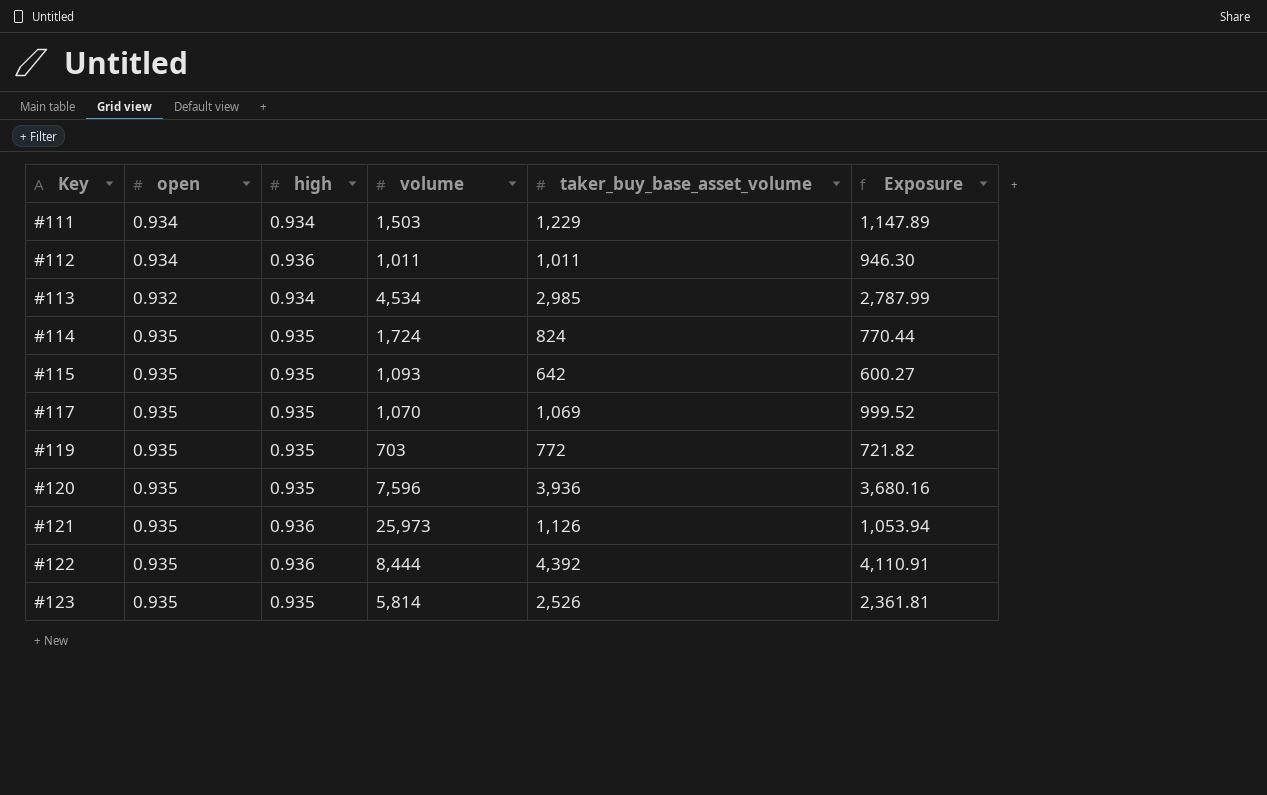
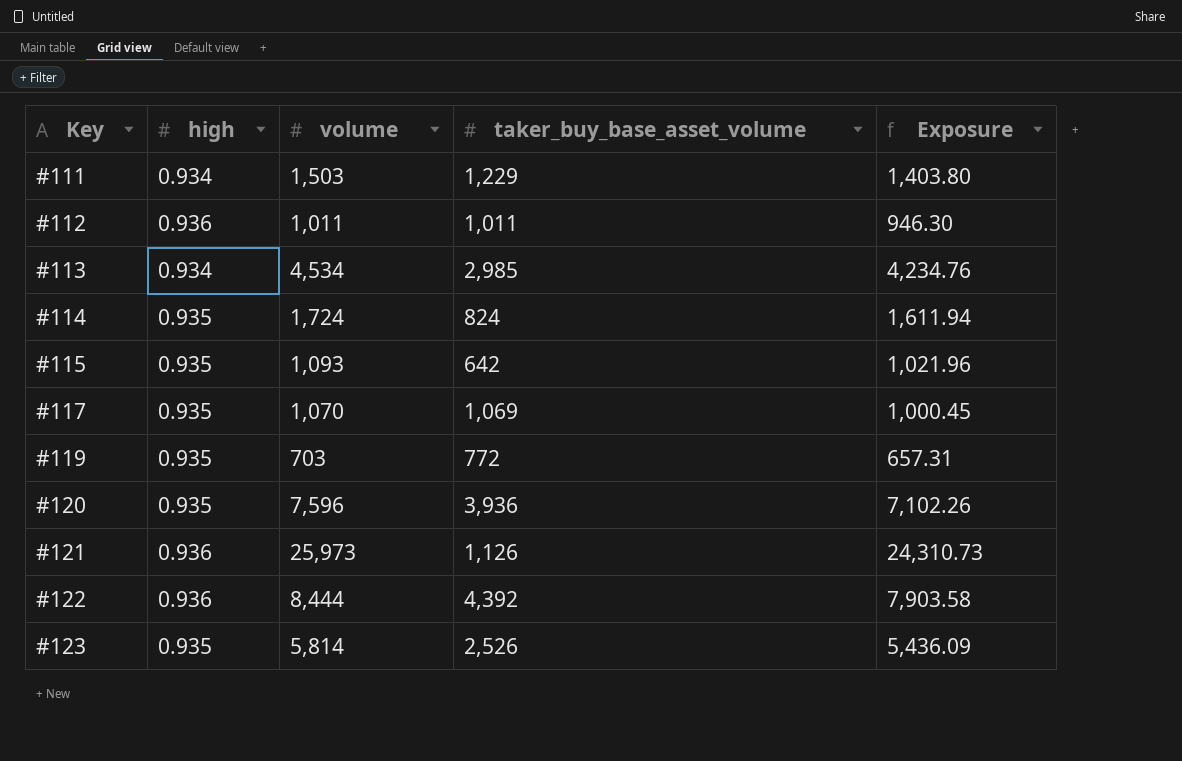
column open | position: 2 -> none
column Exposure | formula: [high] * [taker_buy_base_asset_volume] -> [high] * [volume]

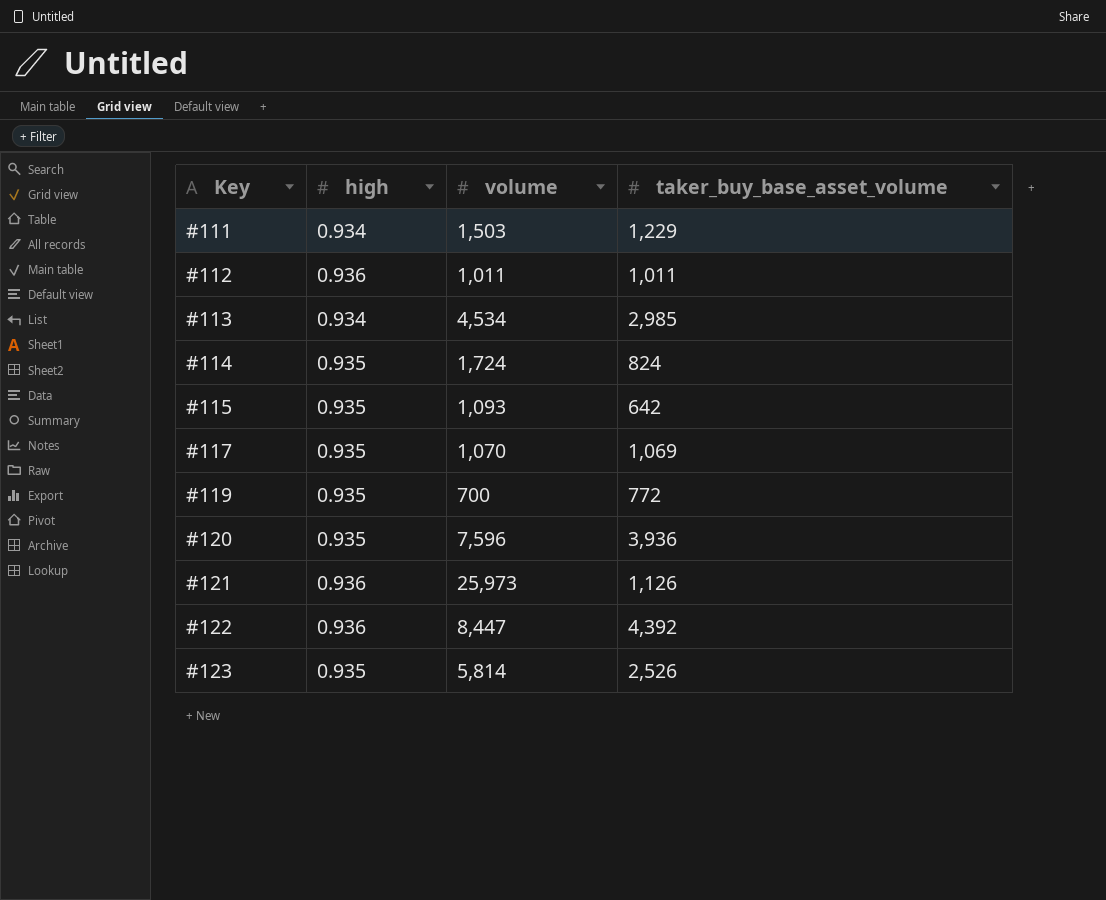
column Exposure | formula: [high] * [volume] -> none
#119 | volume: 703 -> 700
#122 | volume: 8,444 -> 8,447

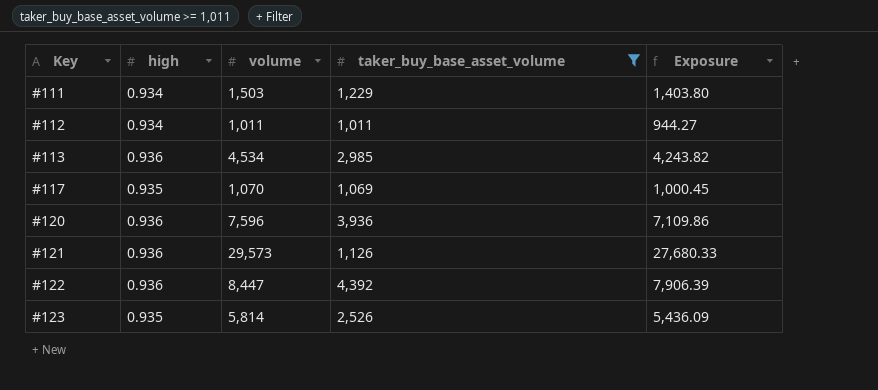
filter: none -> taker_buy_base_asset_volume >= 1,011
column Exposure | formula: none -> [high] * [volume]
#112 | high: 0.936 -> 0.934
#113 | high: 0.934 -> 0.936
#120 | high: 0.935 -> 0.936
#121 | volume: 25,973 -> 29,573

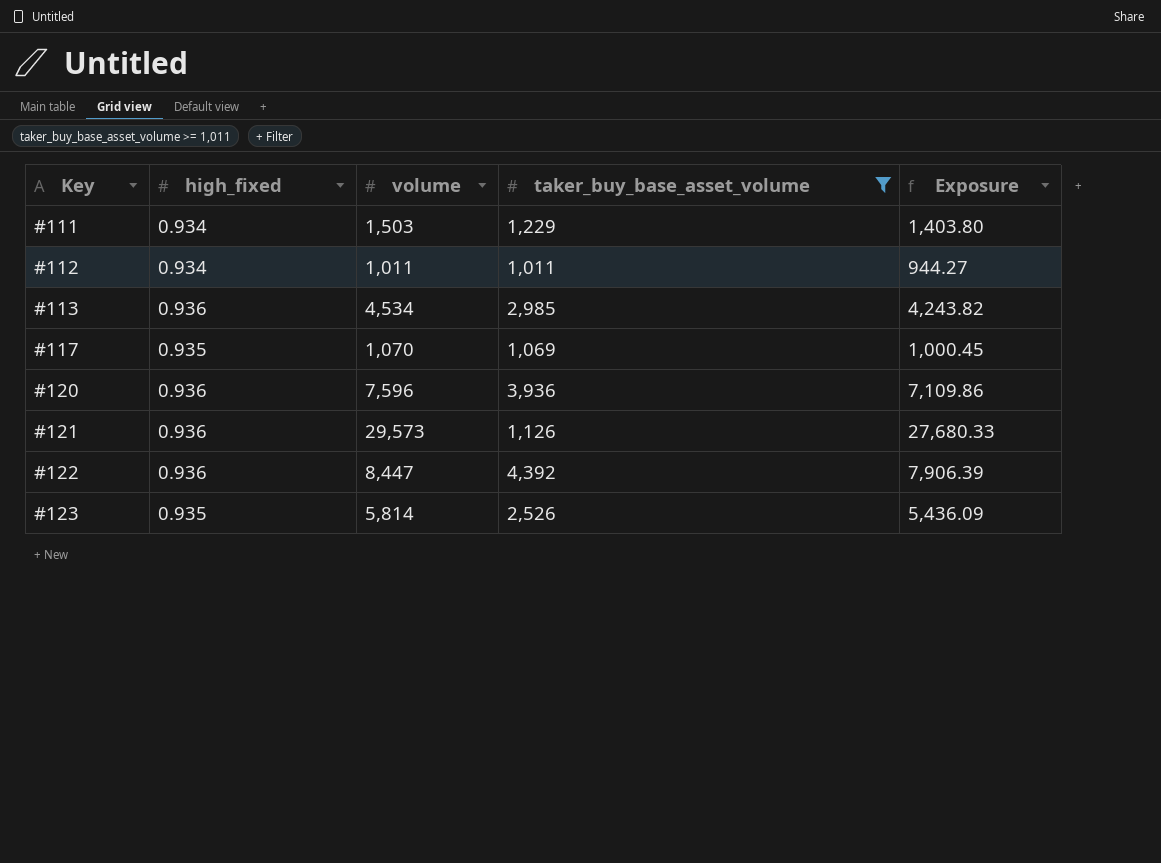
column name: high -> high_fixed

